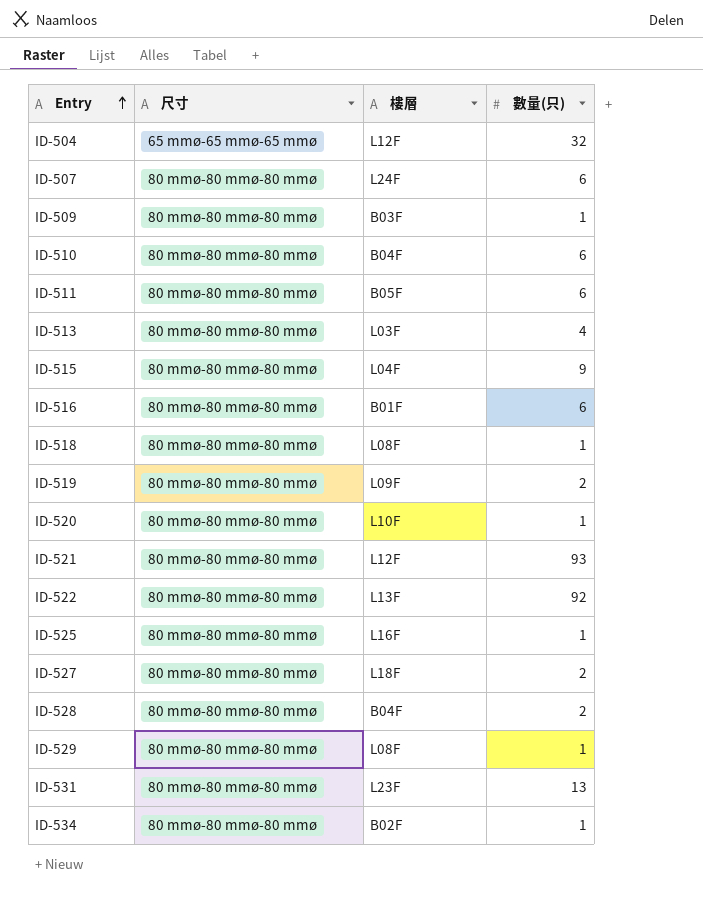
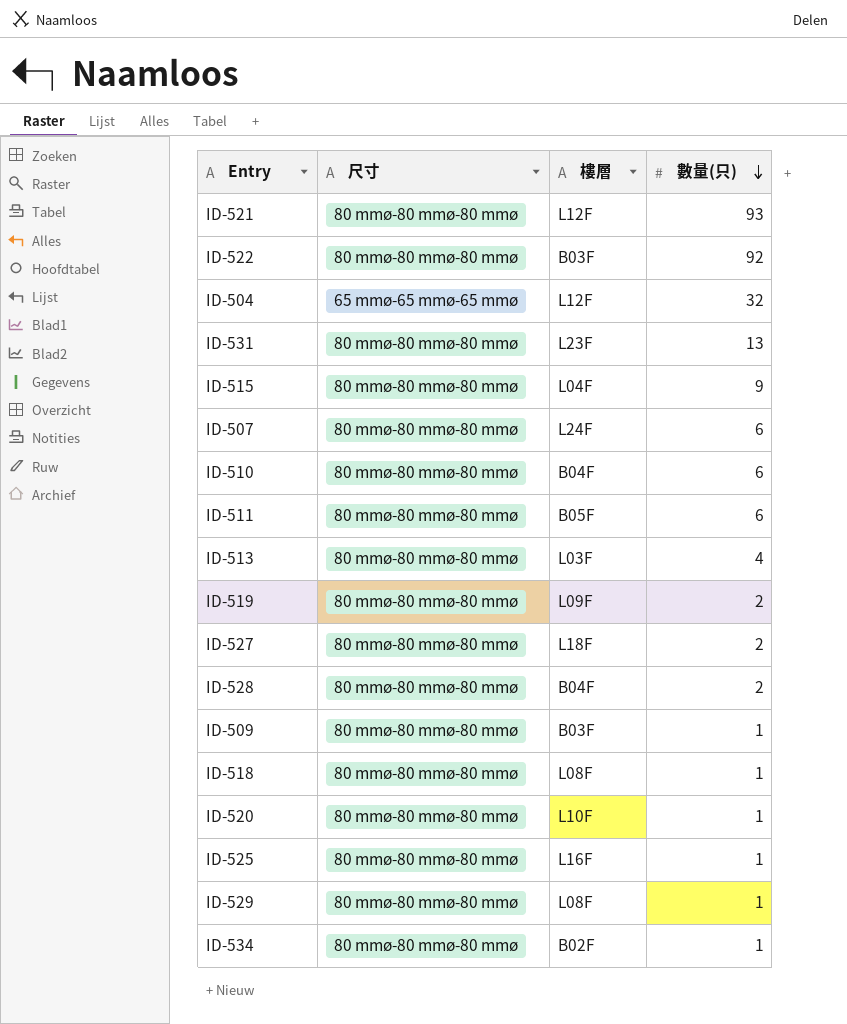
row order: Entry ascending -> 數量(只) descending
row ID-516: 80 mmø-80 mmø-80 mmø | B01F | 6 -> none
ID-522 | 樓層: L13F -> B03F

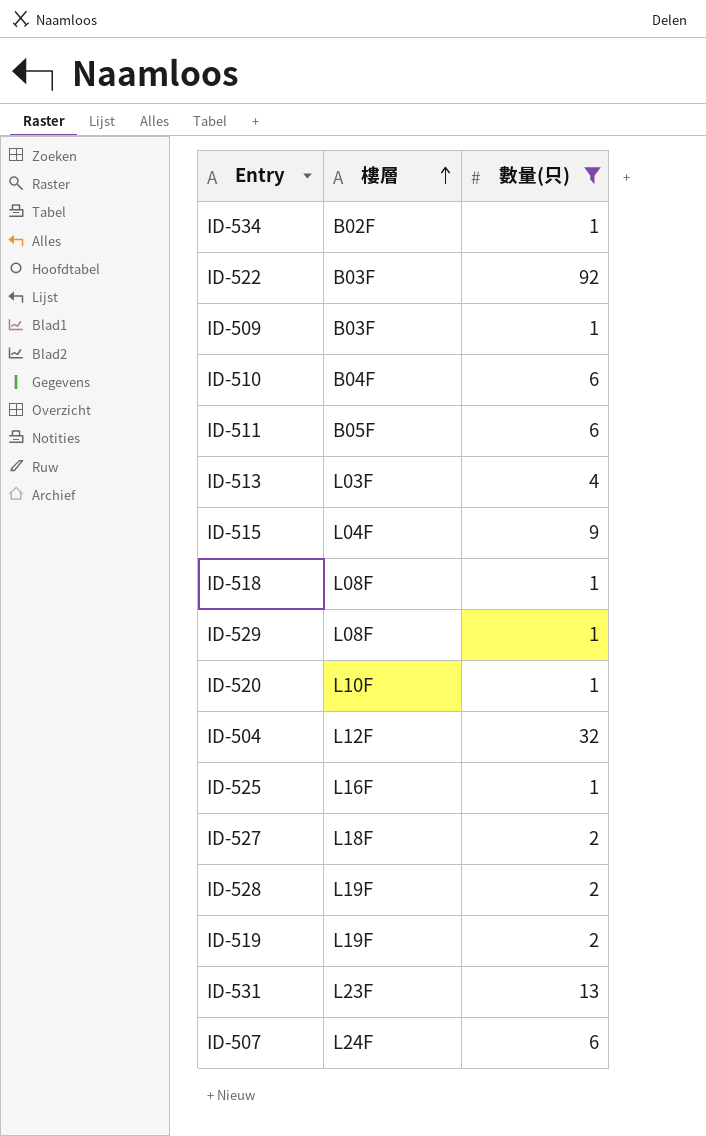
filter: none -> 數量(只) != 93
row order: 數量(只) descending -> 樓層 ascending
column 尺寸 | position: 2 -> none
ID-528 | 樓層: B04F -> L19F
ID-519 | 樓層: L09F -> L19F

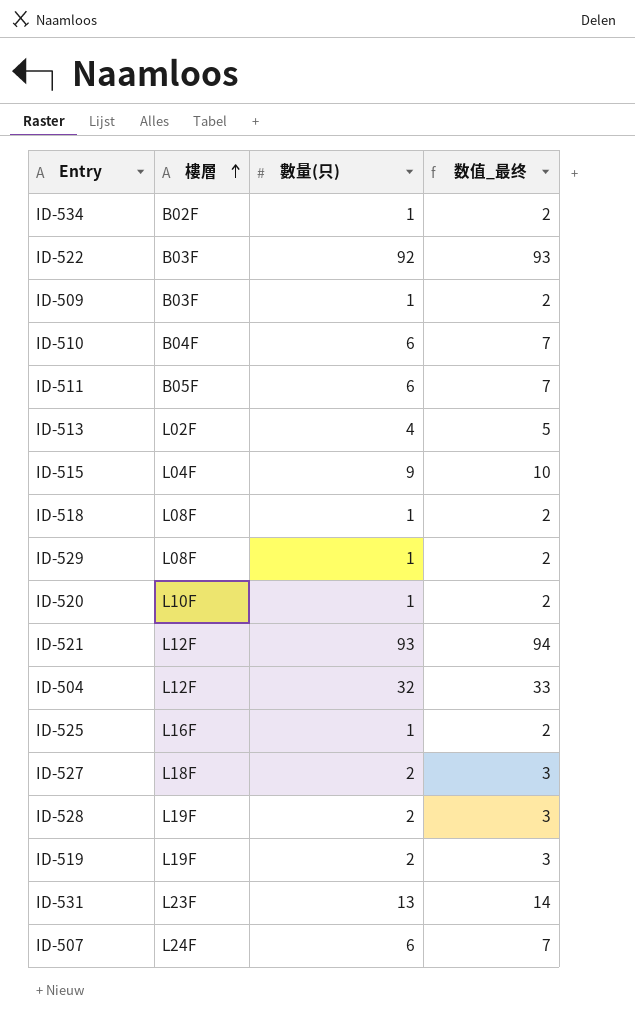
filter: 數量(只) != 93 -> none
column 数值_最终 | formula: none -> [數量(只)] + 1
ID-513 | 樓層: L03F -> L02F

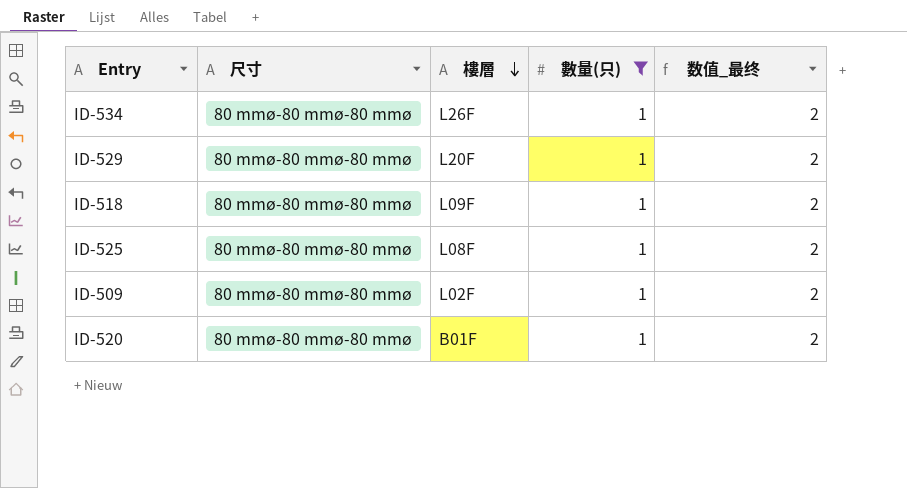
filter: none -> 數量(只) = 1
row order: 樓層 ascending -> 樓層 descending
column 尺寸 | position: none -> 2
ID-534 | 樓層: B02F -> L26F
ID-529 | 樓層: L08F -> L20F
ID-518 | 樓層: L08F -> L09F
ID-525 | 樓層: L16F -> L08F
ID-509 | 樓層: B03F -> L02F
ID-520 | 樓層: L10F -> B01F

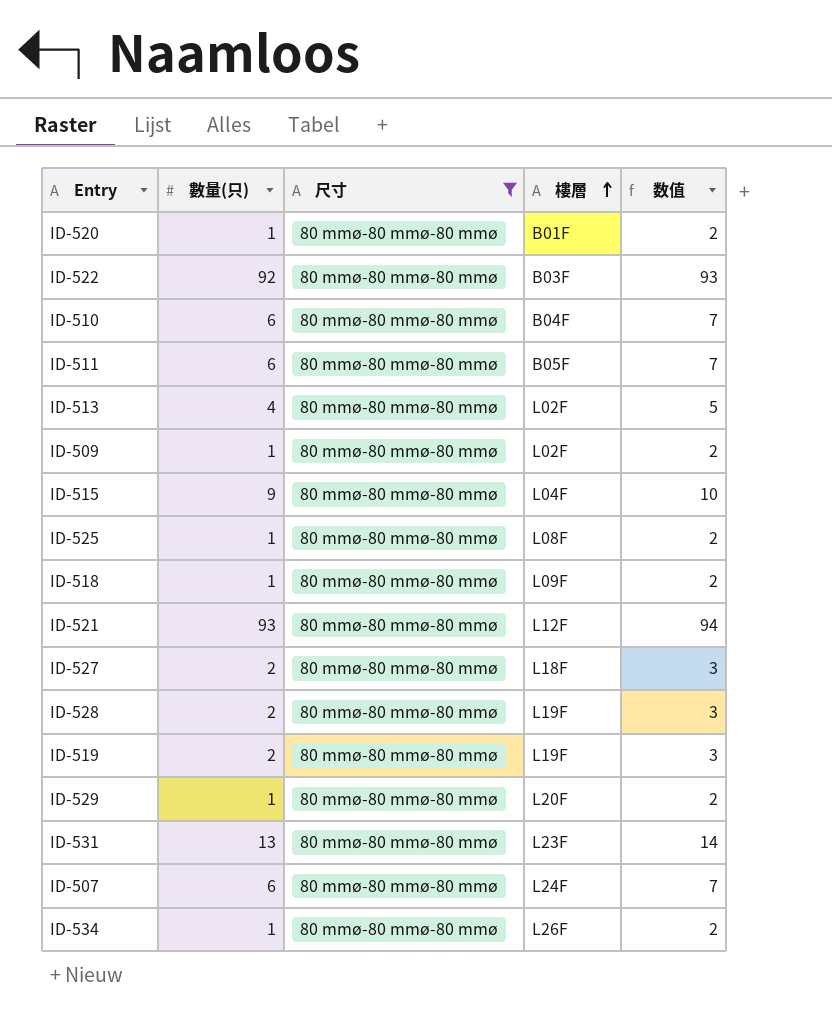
filter: 數量(只) = 1 -> 尺寸 = 80 mmø-80 mmø-80 mmø
row order: 樓層 descending -> 樓層 ascending
column 數量(只) | position: 4 -> 2
column name: 数值_最终 -> 数值

